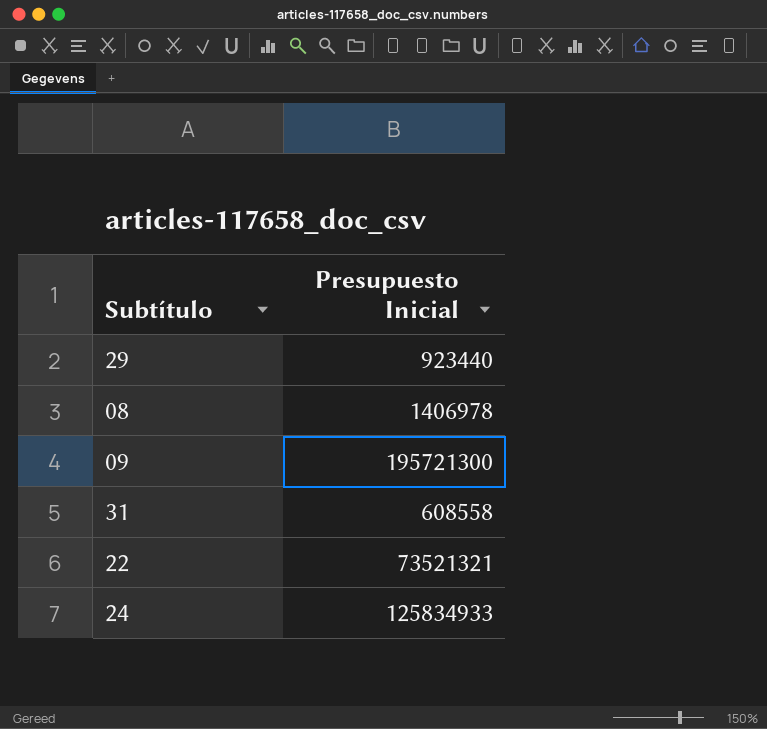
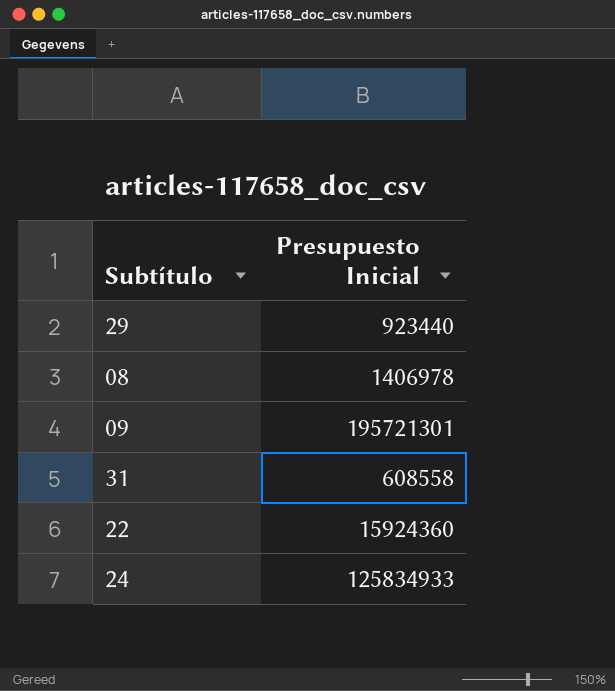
09 | Presupuesto Inicial: 195721300 -> 195721301
22 | Presupuesto Inicial: 73521321 -> 15924360

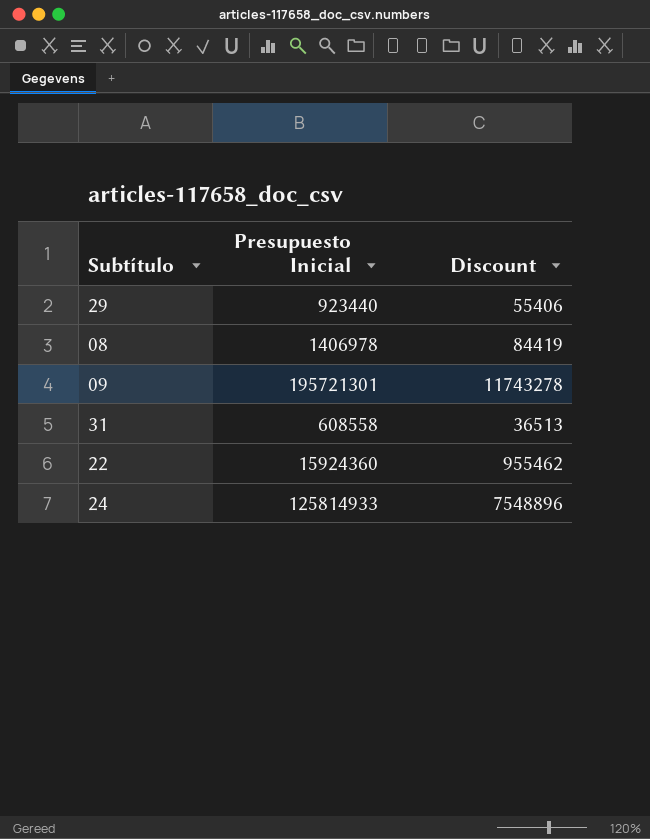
column Discount | formula: none -> [Presupuesto Inicial] * 0.06
24 | Presupuesto Inicial: 125834933 -> 125814933

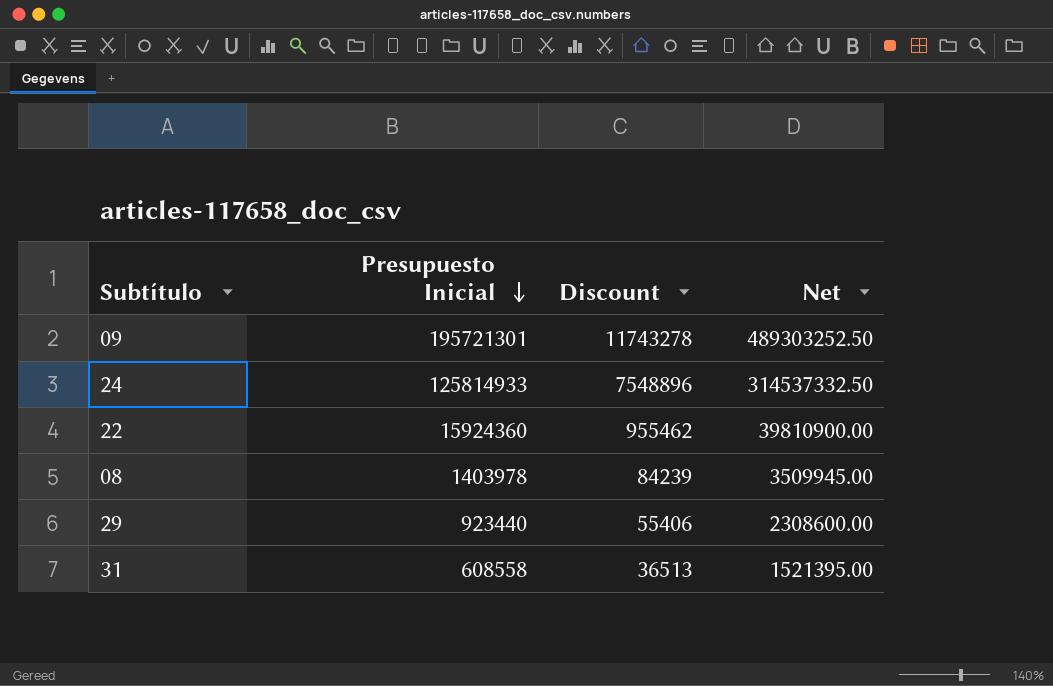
row order: none -> Presupuesto Inicial descending
column Net | formula: none -> [Presupuesto Inicial] * 2.5
08 | Presupuesto Inicial: 1406978 -> 1403978
08 | Discount: 84419 -> 84239

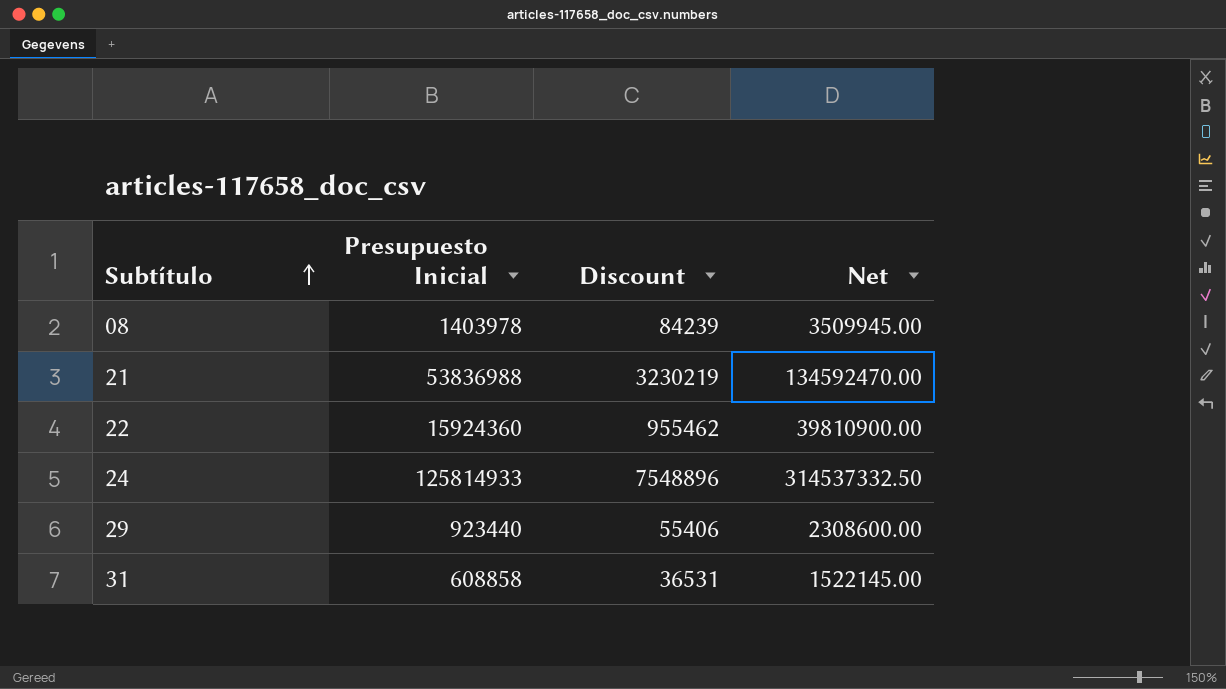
row order: Presupuesto Inicial descending -> Subtítulo ascending
row 09: 195721301 | 11743278 | 489303252.50 -> none
row 21: none -> 53836988 | 3230219 | 134592470.00
31 | Presupuesto Inicial: 608558 -> 608858
31 | Discount: 36513 -> 36531
31 | Net: 1521395.00 -> 1522145.00

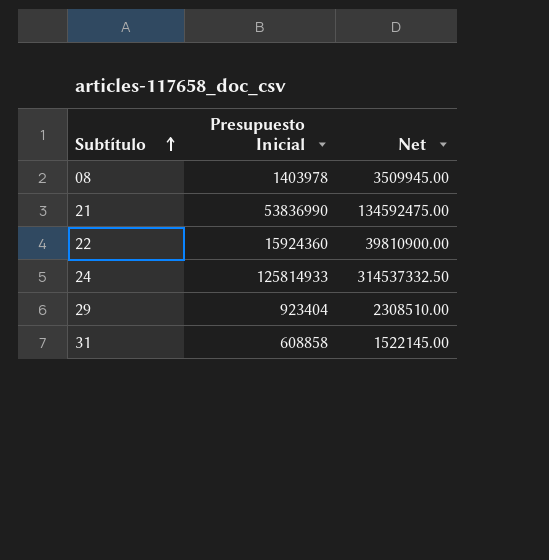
column Discount | formula: [Presupuesto Inicial] * 0.06 -> none
21 | Presupuesto Inicial: 53836988 -> 53836990
21 | Net: 134592470.00 -> 134592475.00
29 | Presupuesto Inicial: 923440 -> 923404
29 | Net: 2308600.00 -> 2308510.00

